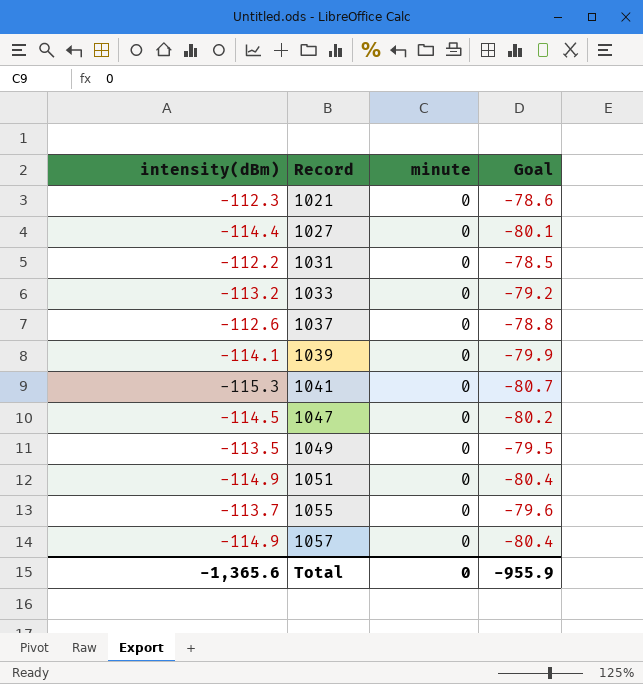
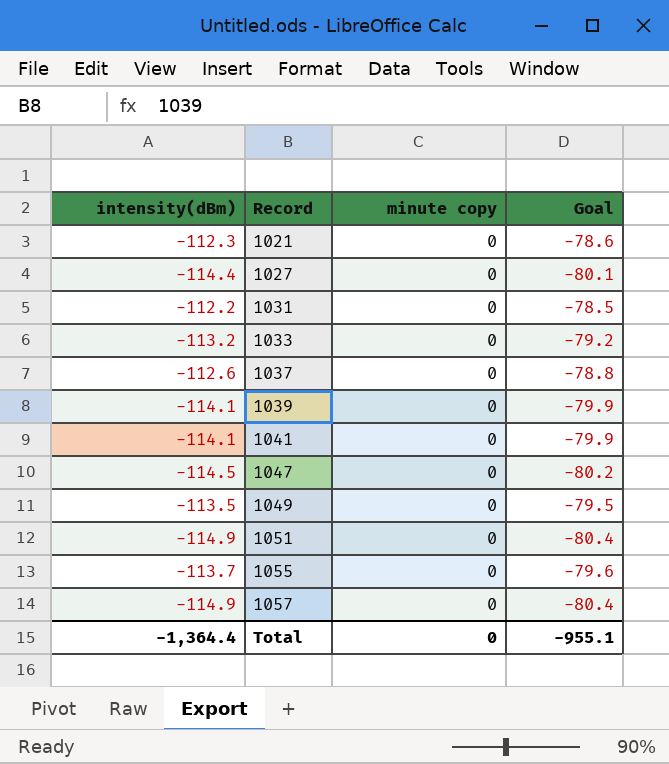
column name: minute -> minute copy
1041 | intensity(dBm): -115.3 -> -114.1
1041 | Goal: -80.7 -> -79.9
Total | intensity(dBm): -1,365.6 -> -1,364.4
Total | Goal: -955.9 -> -955.1

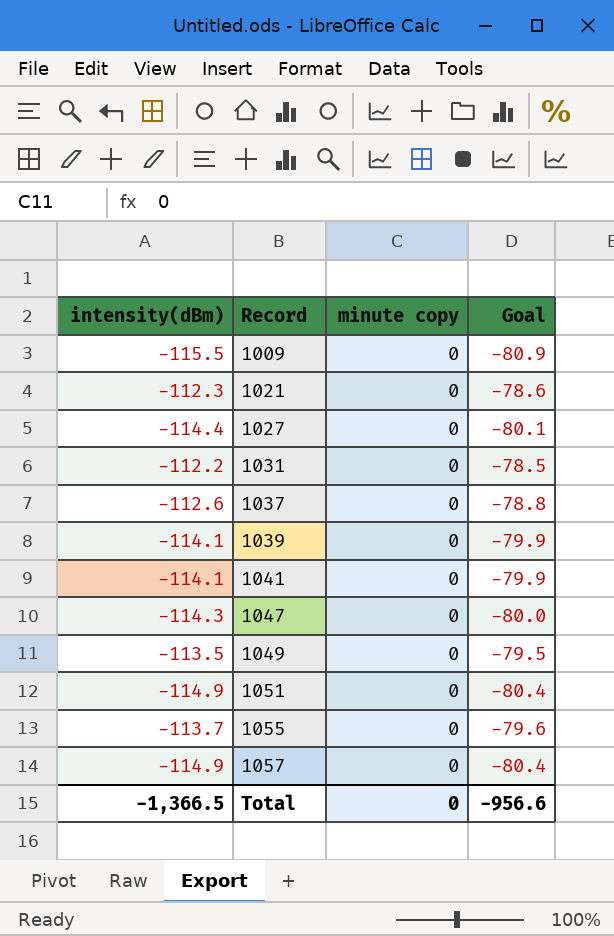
row 1033: -113.2 | 0 | -79.2 -> none
row 1009: none -> -115.5 | 0 | -80.9
1047 | intensity(dBm): -114.5 -> -114.3
1047 | Goal: -80.2 -> -80.0
Total | intensity(dBm): -1,364.4 -> -1,366.5
Total | Goal: -955.1 -> -956.6

